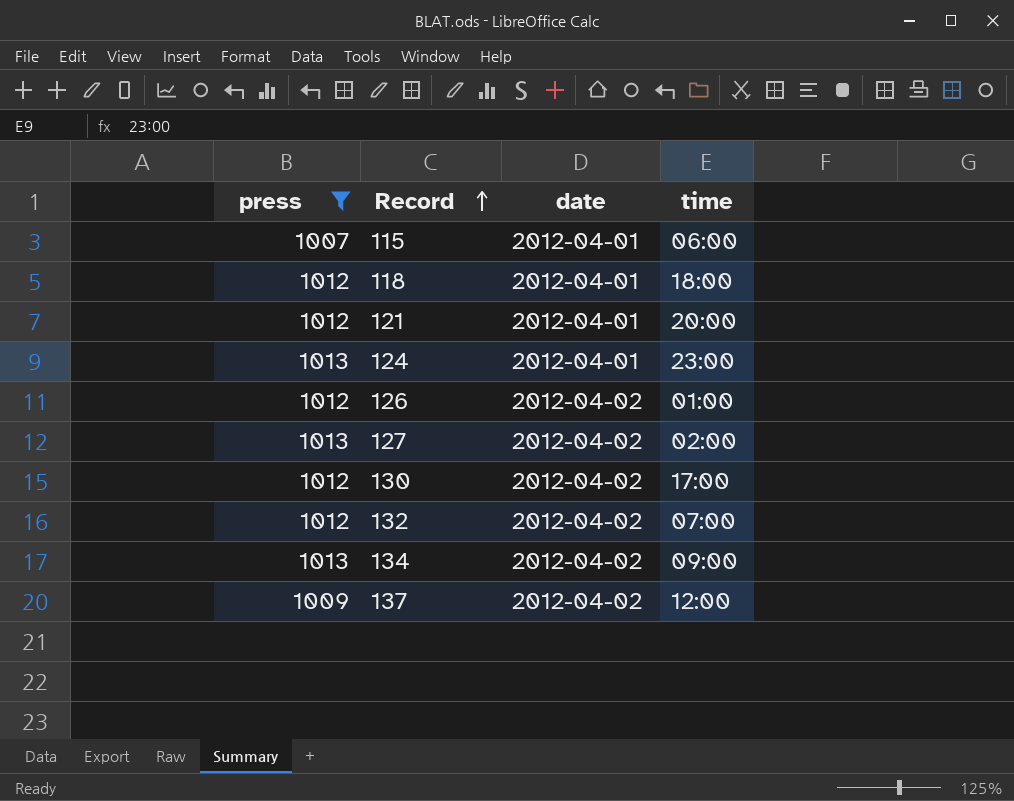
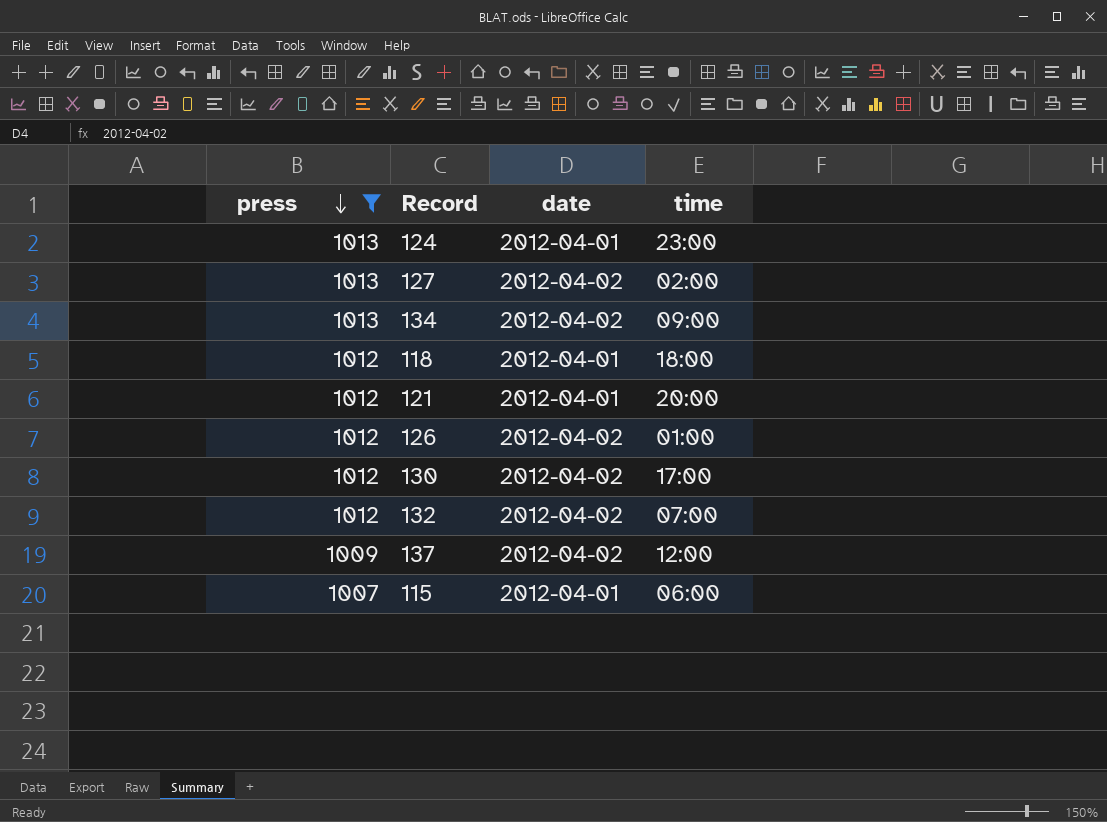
row order: Record ascending -> press descending

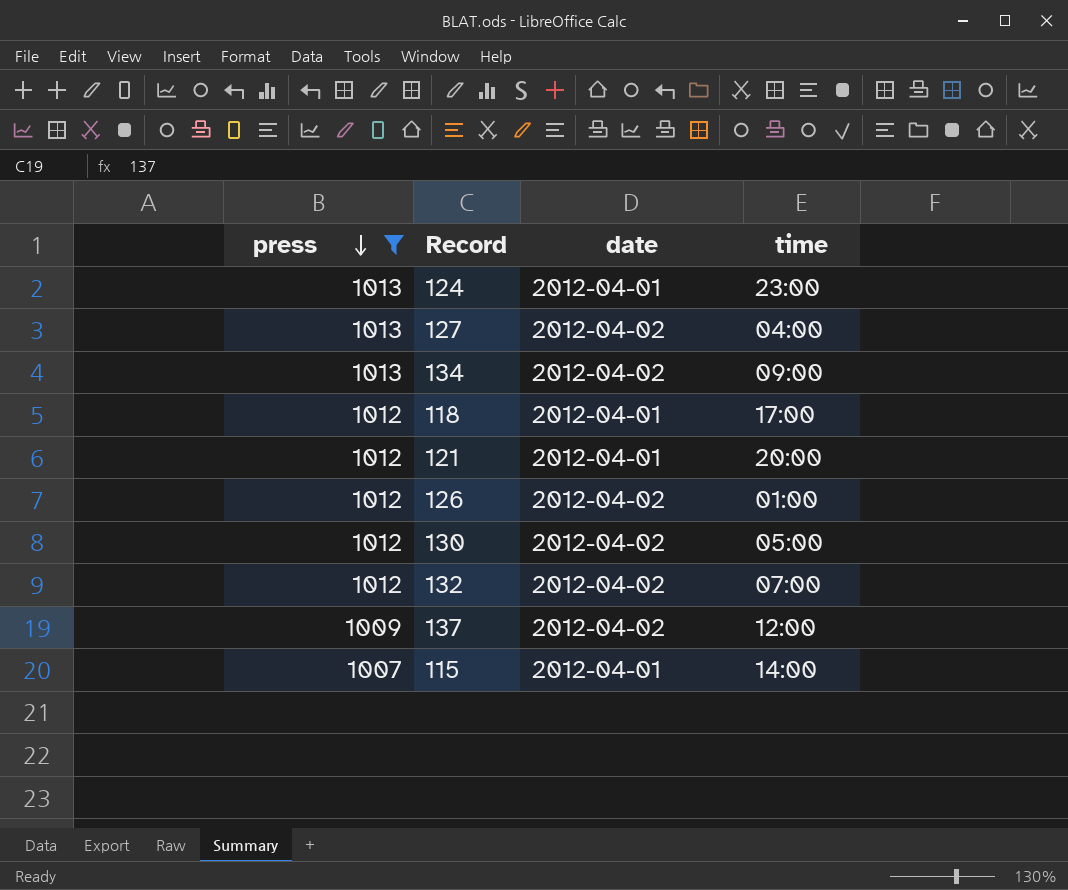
127 | time: 02:00 -> 04:00
118 | time: 18:00 -> 17:00
130 | time: 17:00 -> 05:00
115 | time: 06:00 -> 14:00

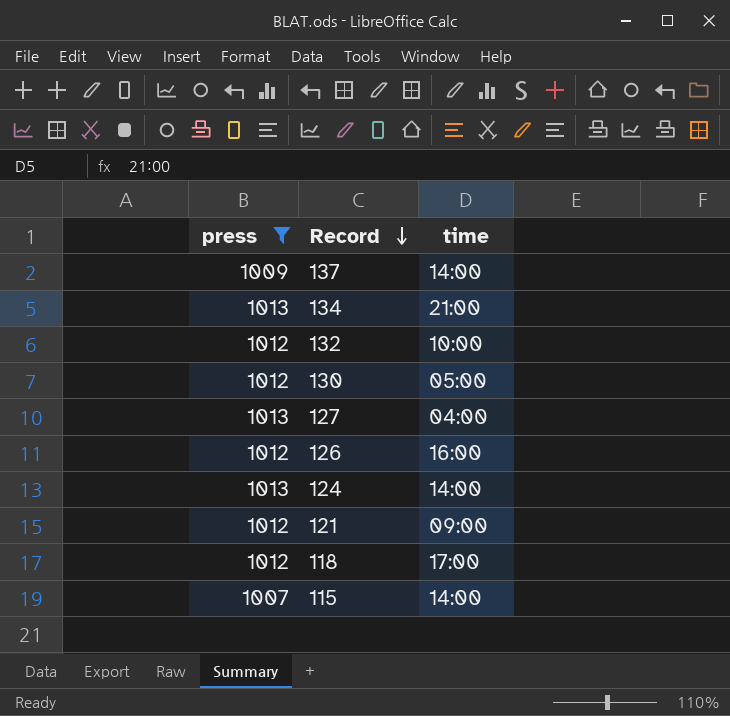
row order: press descending -> Record descending
column date | position: 3 -> none
137 | time: 12:00 -> 14:00
134 | time: 09:00 -> 21:00
132 | time: 07:00 -> 10:00
126 | time: 01:00 -> 16:00
124 | time: 23:00 -> 14:00
121 | time: 20:00 -> 09:00

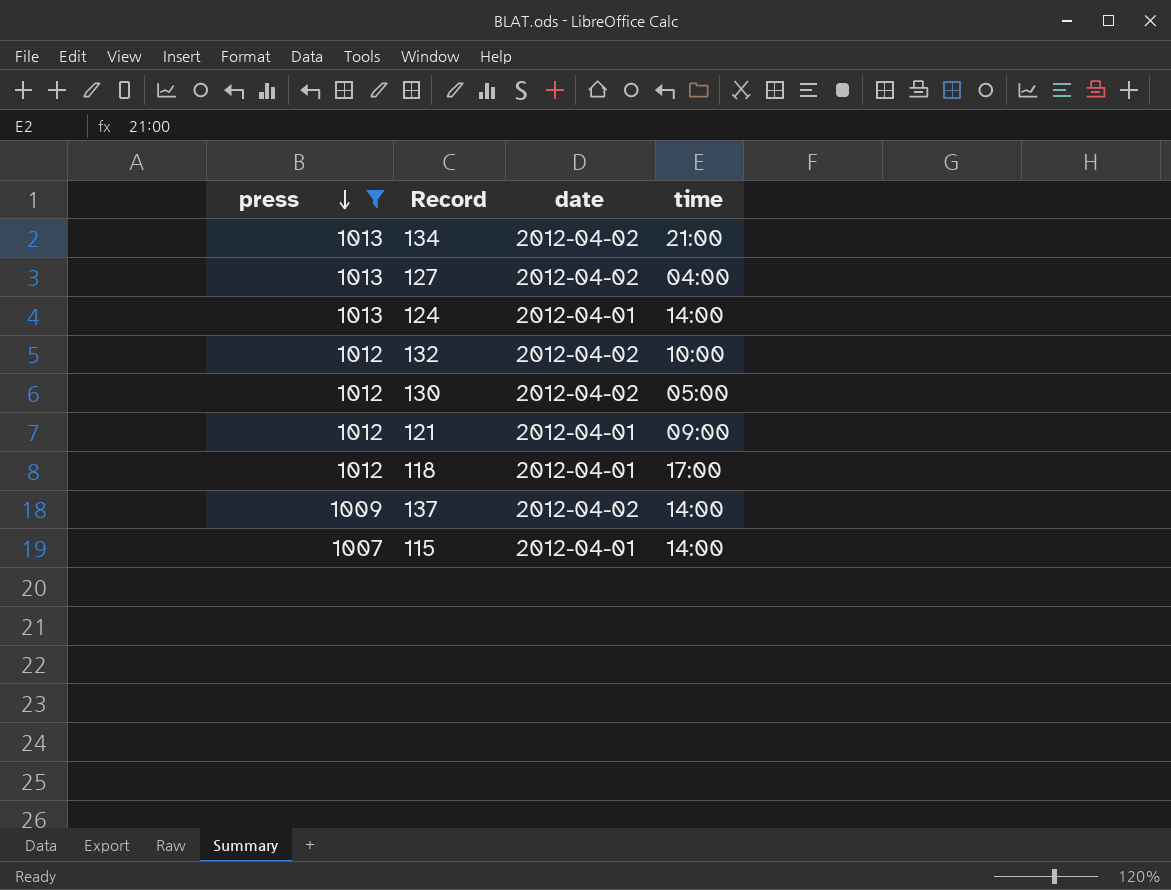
row order: Record descending -> press descending
column date | position: none -> 3
row 126: 1012 | 16:00 -> none

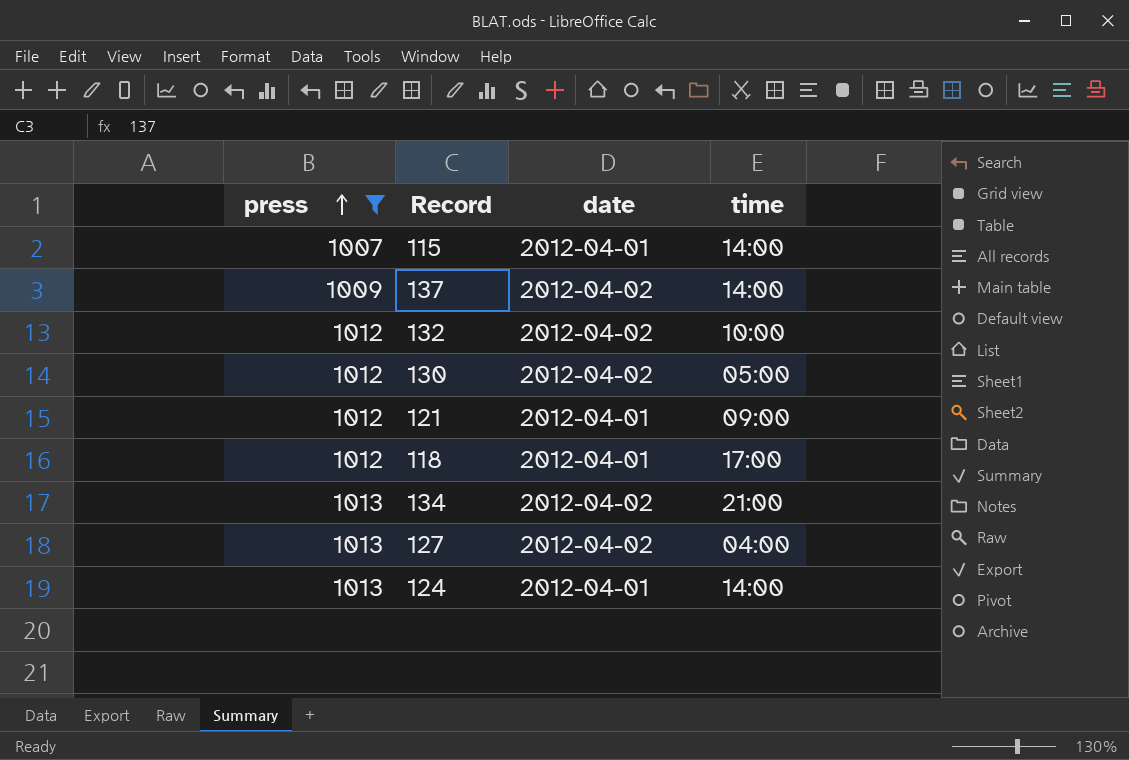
row order: press descending -> press ascending

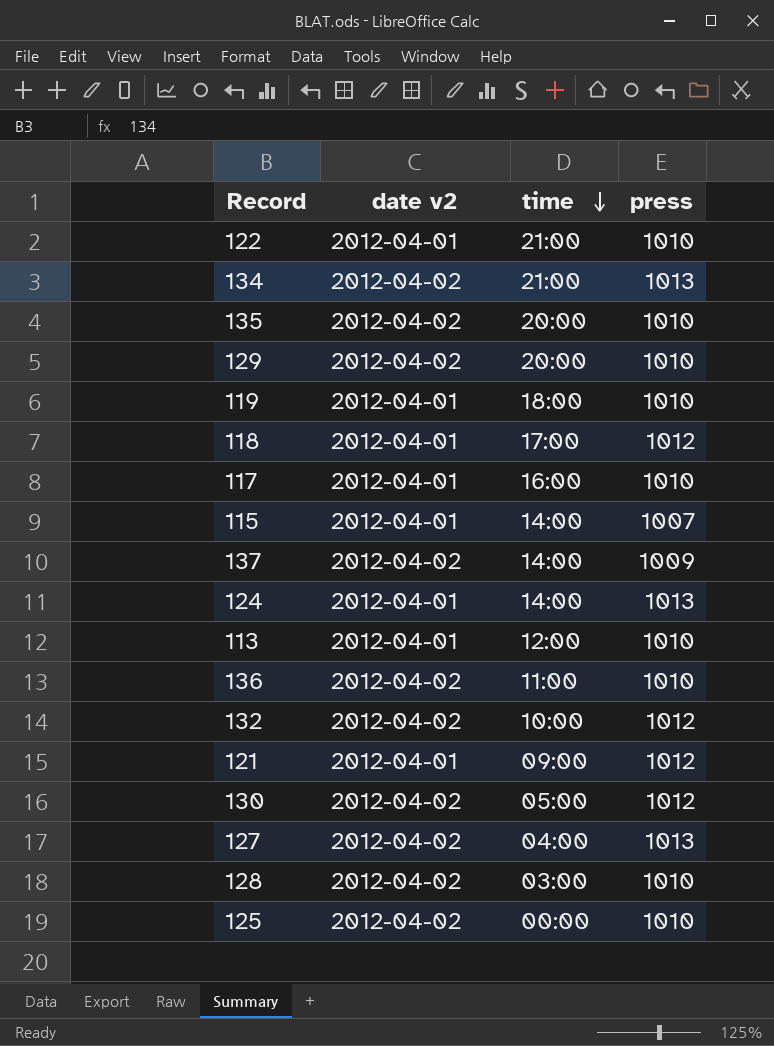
filter: press != 1010 -> none
row order: press ascending -> time descending
column name: date -> date v2
column press | position: 1 -> 4

